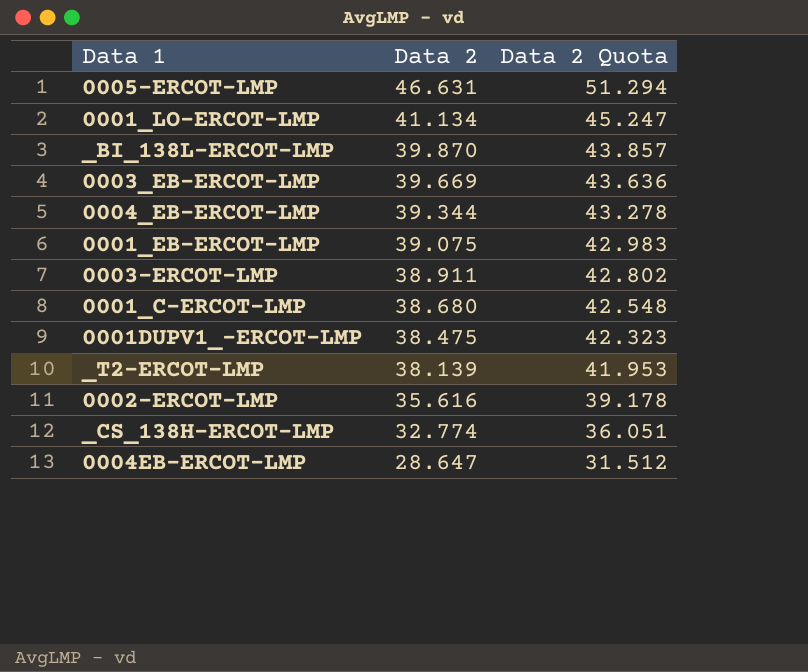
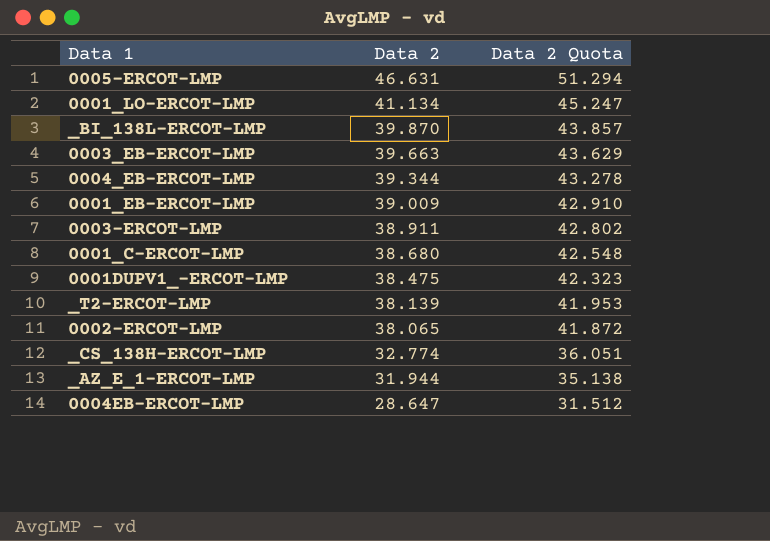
0003_EB-ERCOT-LMP | Data 2: 39.669 -> 39.663
0003_EB-ERCOT-LMP | Data 2 Quota: 43.636 -> 43.629
0001_EB-ERCOT-LMP | Data 2: 39.075 -> 39.009
0001_EB-ERCOT-LMP | Data 2 Quota: 42.983 -> 42.910
0002-ERCOT-LMP | Data 2: 35.616 -> 38.065
0002-ERCOT-LMP | Data 2 Quota: 39.178 -> 41.872
row _AZ_E_1-ERCOT-LMP: none -> 31.944 | 35.138

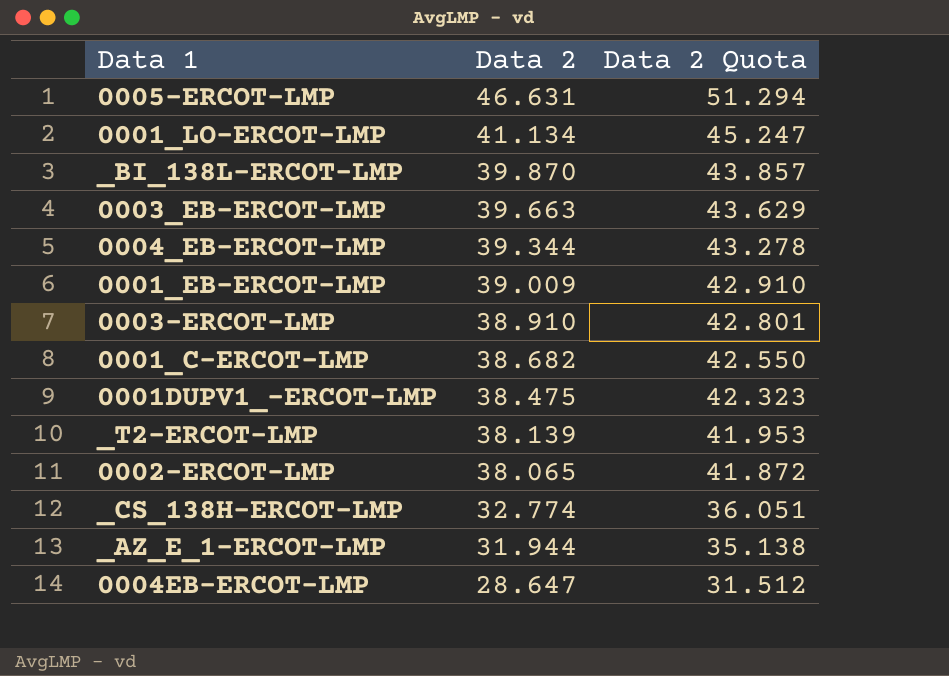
0003-ERCOT-LMP | Data 2: 38.911 -> 38.910
0003-ERCOT-LMP | Data 2 Quota: 42.802 -> 42.801
0001_C-ERCOT-LMP | Data 2: 38.680 -> 38.682
0001_C-ERCOT-LMP | Data 2 Quota: 42.548 -> 42.550

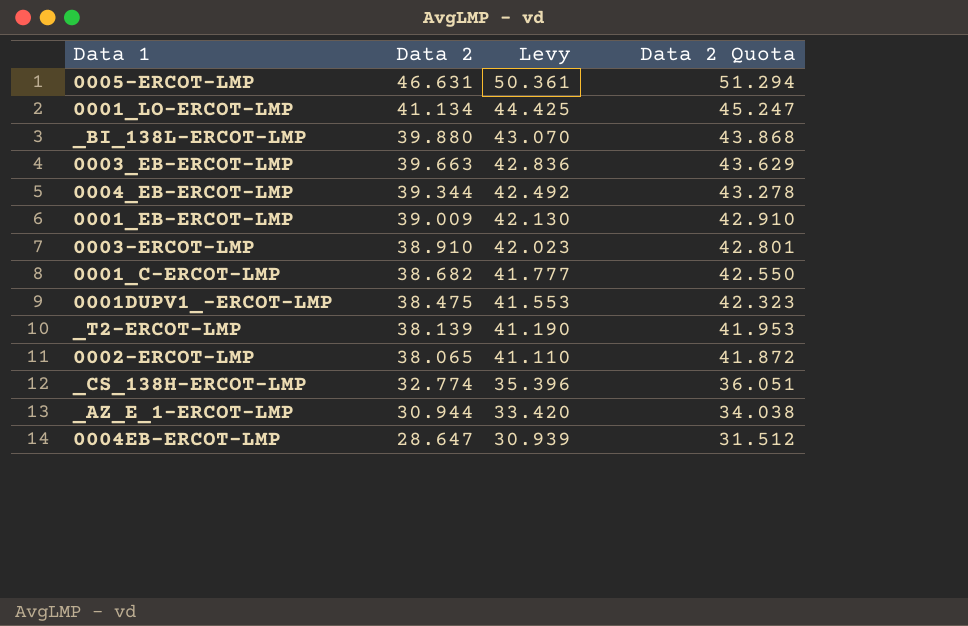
column Levy | formula: none -> [Data 2] * 1.08
_BI_138L-ERCOT-LMP | Data 2: 39.870 -> 39.880
_BI_138L-ERCOT-LMP | Data 2 Quota: 43.857 -> 43.868
_AZ_E_1-ERCOT-LMP | Data 2: 31.944 -> 30.944
_AZ_E_1-ERCOT-LMP | Data 2 Quota: 35.138 -> 34.038

